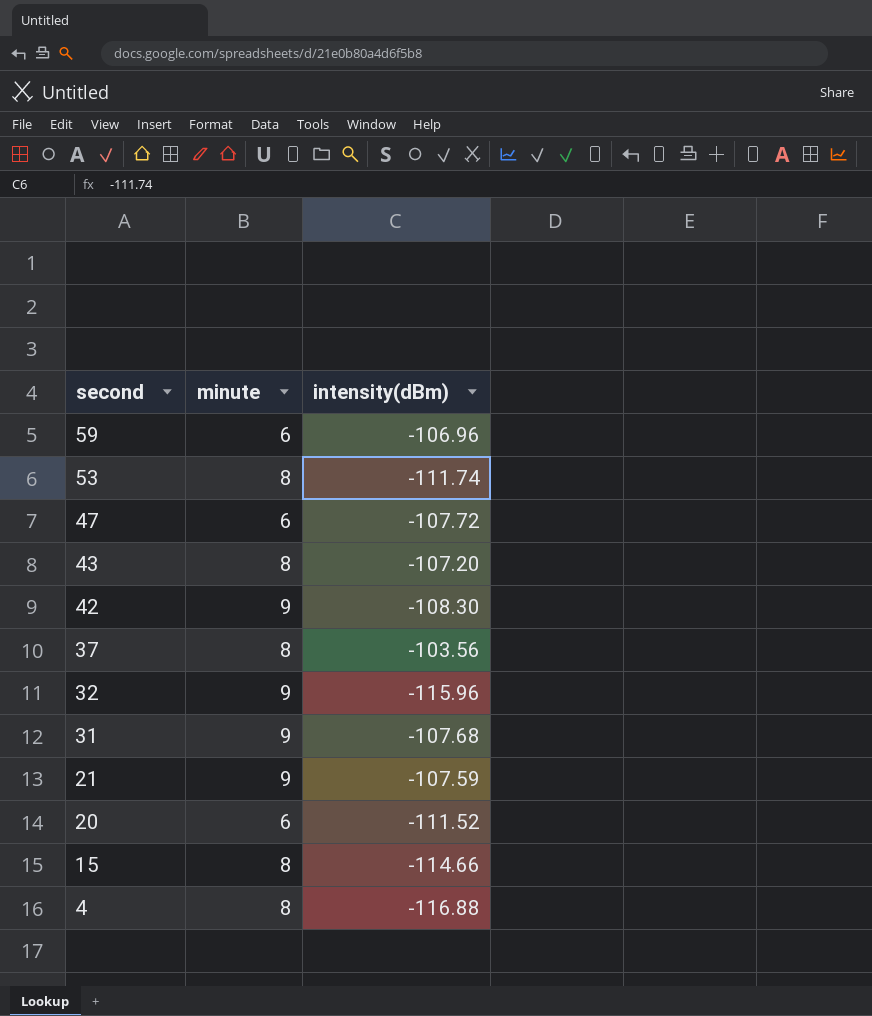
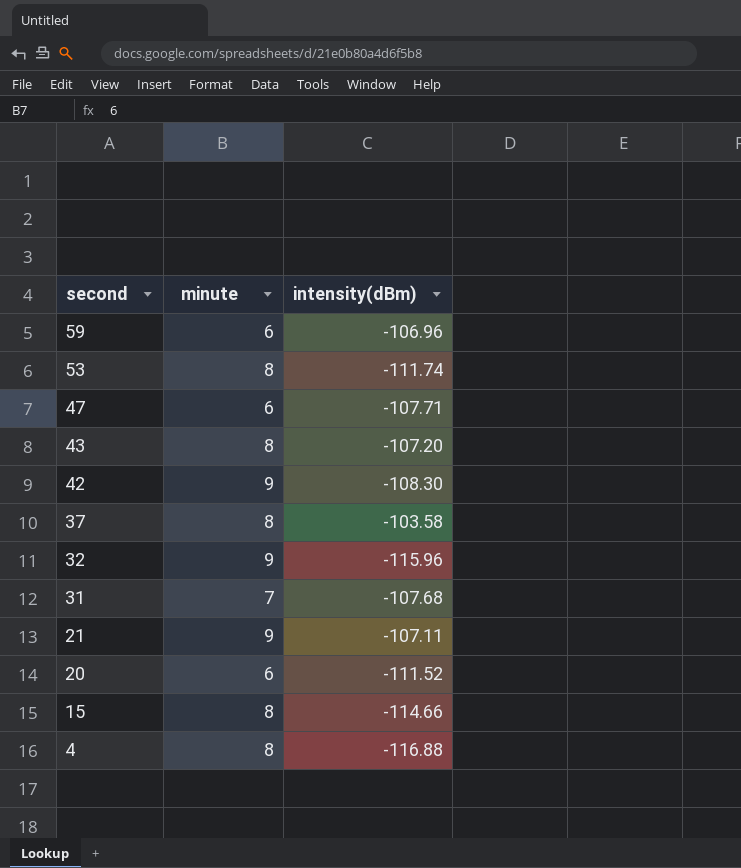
47 | intensity(dBm): -107.72 -> -107.71
37 | intensity(dBm): -103.56 -> -103.58
31 | minute: 9 -> 7
21 | intensity(dBm): -107.59 -> -107.11

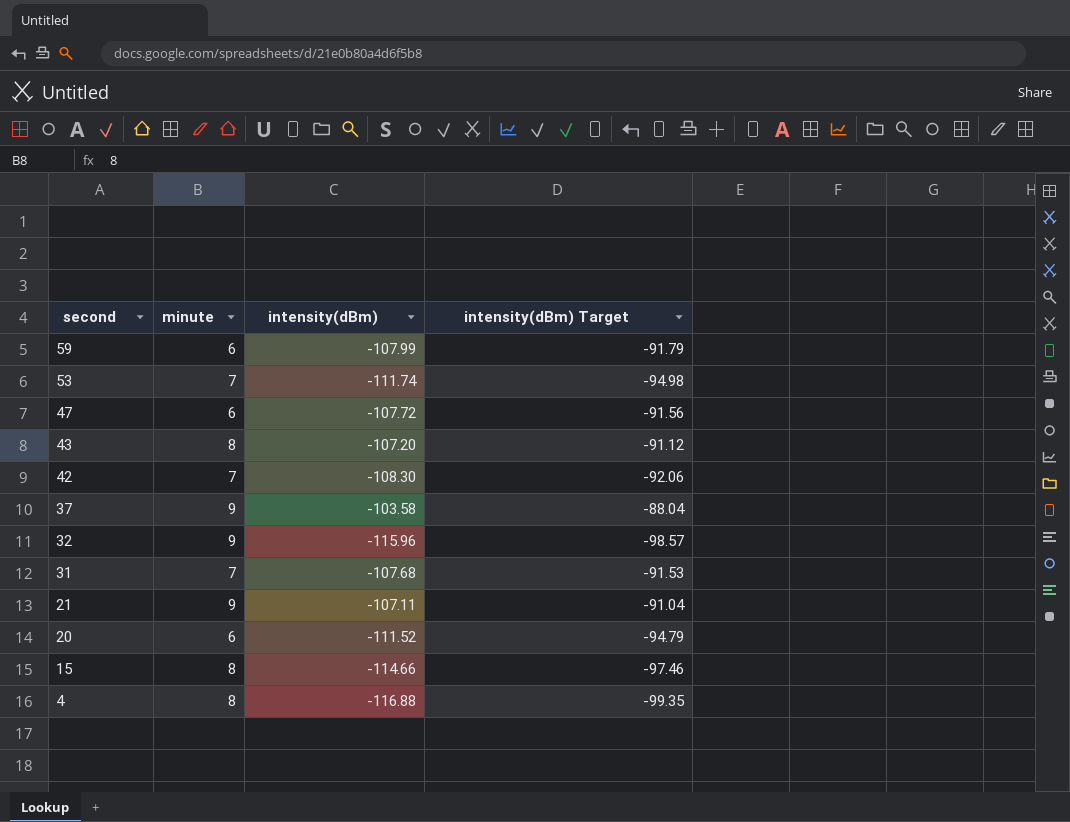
column intensity(dBm) Target | formula: none -> [intensity(dBm)] * 0.85
59 | intensity(dBm): -106.96 -> -107.99
53 | minute: 8 -> 7
47 | intensity(dBm): -107.71 -> -107.72
42 | minute: 9 -> 7
37 | minute: 8 -> 9

